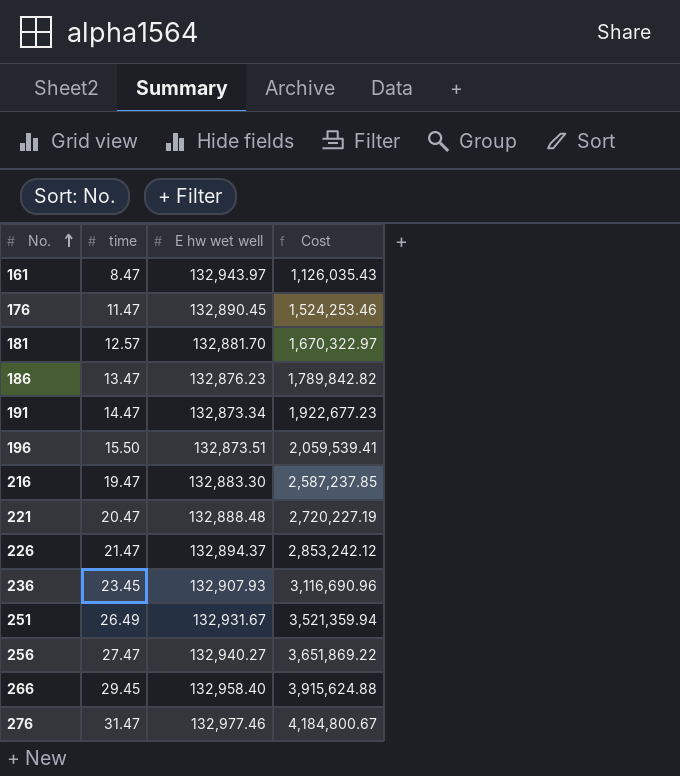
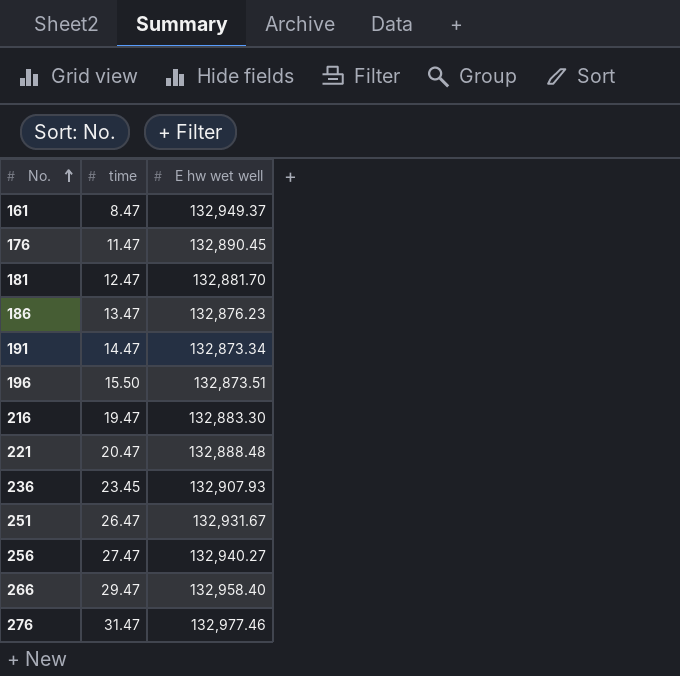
column Cost | formula: [time] * [E hw wet well] -> none
row 226: 21.47 | 132,894.37 | 2,853,242.12 -> none
161 | E hw wet well: 132,943.97 -> 132,949.37
181 | time: 12.57 -> 12.47
251 | time: 26.49 -> 26.47
266 | time: 29.45 -> 29.47

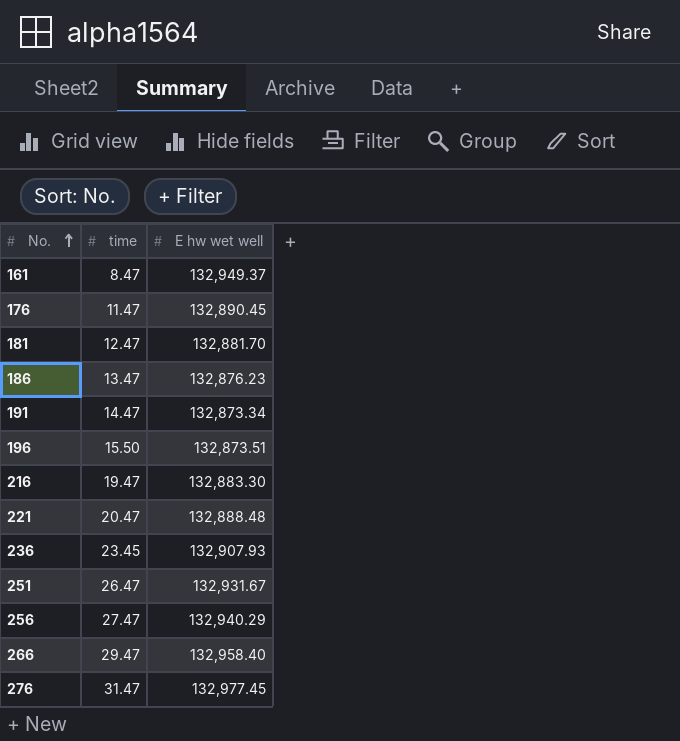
256 | E hw wet well: 132,940.27 -> 132,940.29
276 | E hw wet well: 132,977.46 -> 132,977.45

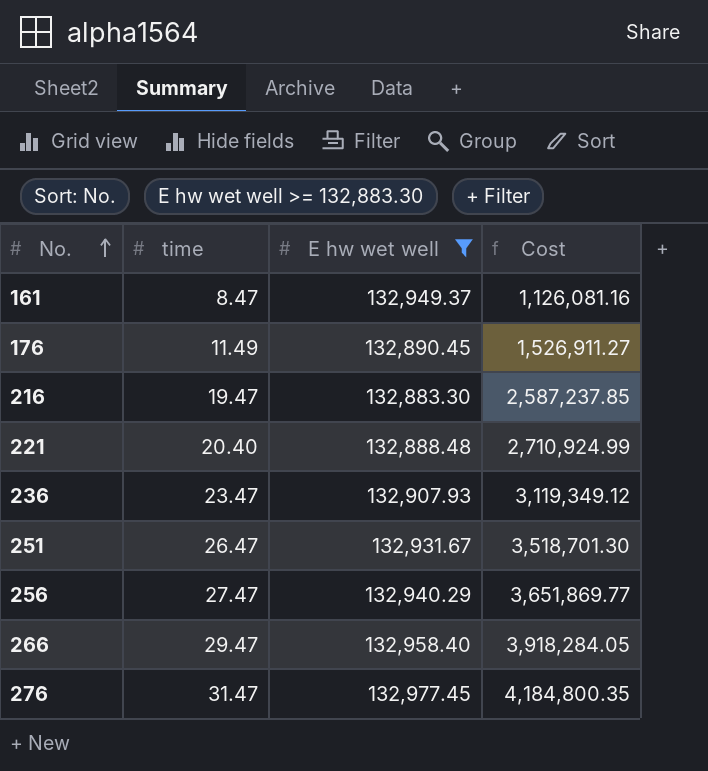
filter: none -> E hw wet well >= 132,883.30
column Cost | formula: none -> [time] * [E hw wet well]
176 | time: 11.47 -> 11.49
221 | time: 20.47 -> 20.40
236 | time: 23.45 -> 23.47

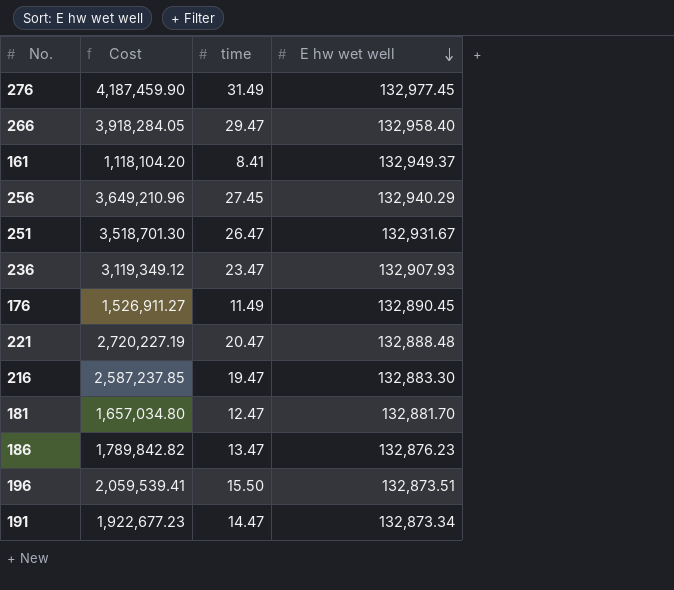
filter: E hw wet well >= 132,883.30 -> none
row order: No. ascending -> E hw wet well descending
column Cost | position: 4 -> 2
276 | Cost: 4,184,800.35 -> 4,187,459.90
276 | time: 31.47 -> 31.49
161 | Cost: 1,126,081.16 -> 1,118,104.20
161 | time: 8.47 -> 8.41
256 | Cost: 3,651,869.77 -> 3,649,210.96
256 | time: 27.47 -> 27.45
221 | Cost: 2,710,924.99 -> 2,720,227.19
221 | time: 20.40 -> 20.47

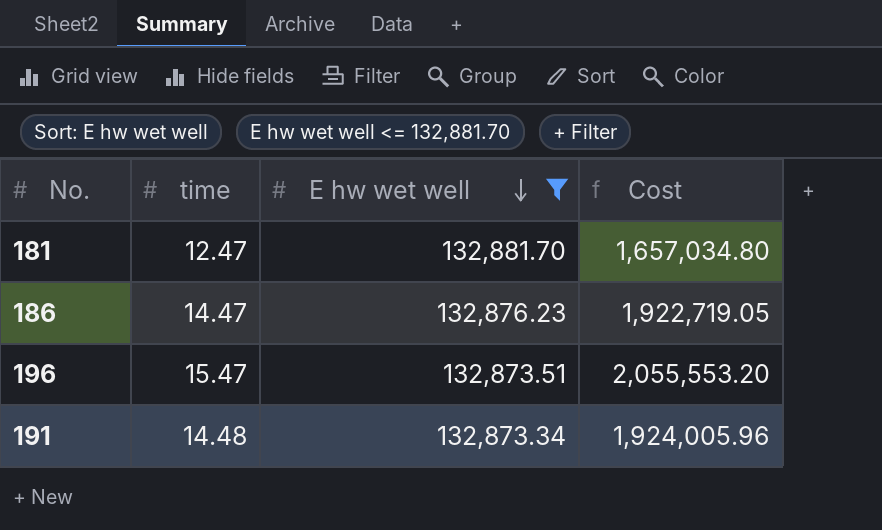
filter: none -> E hw wet well <= 132,881.70
column Cost | position: 2 -> 4
186 | time: 13.47 -> 14.47
186 | Cost: 1,789,842.82 -> 1,922,719.05
196 | time: 15.50 -> 15.47
196 | Cost: 2,059,539.41 -> 2,055,553.20
191 | time: 14.47 -> 14.48
191 | Cost: 1,922,677.23 -> 1,924,005.96

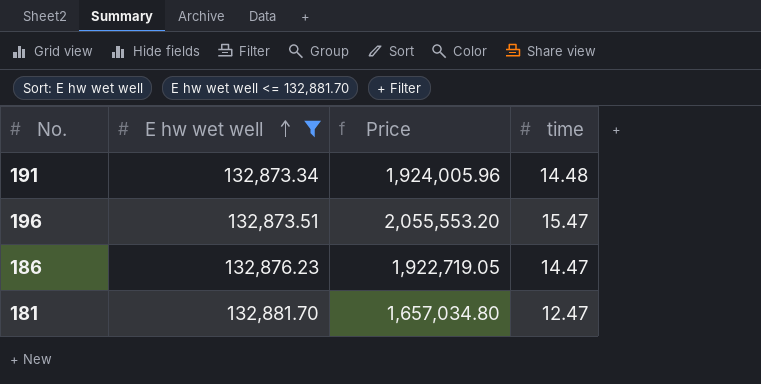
row order: E hw wet well descending -> E hw wet well ascending
column name: Cost -> Price
column time | position: 2 -> 4

